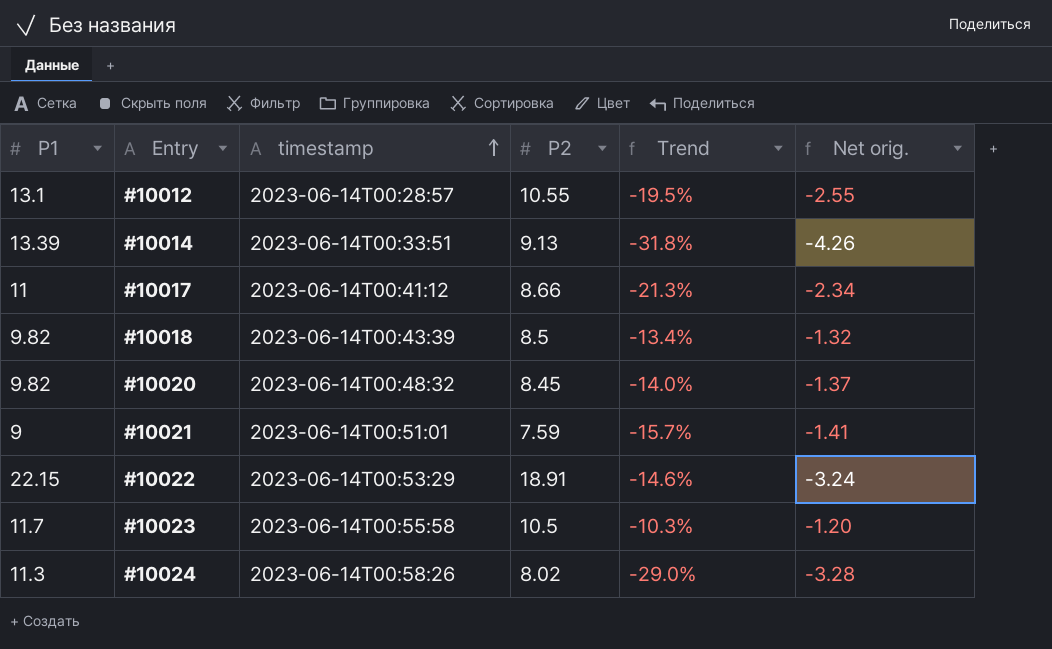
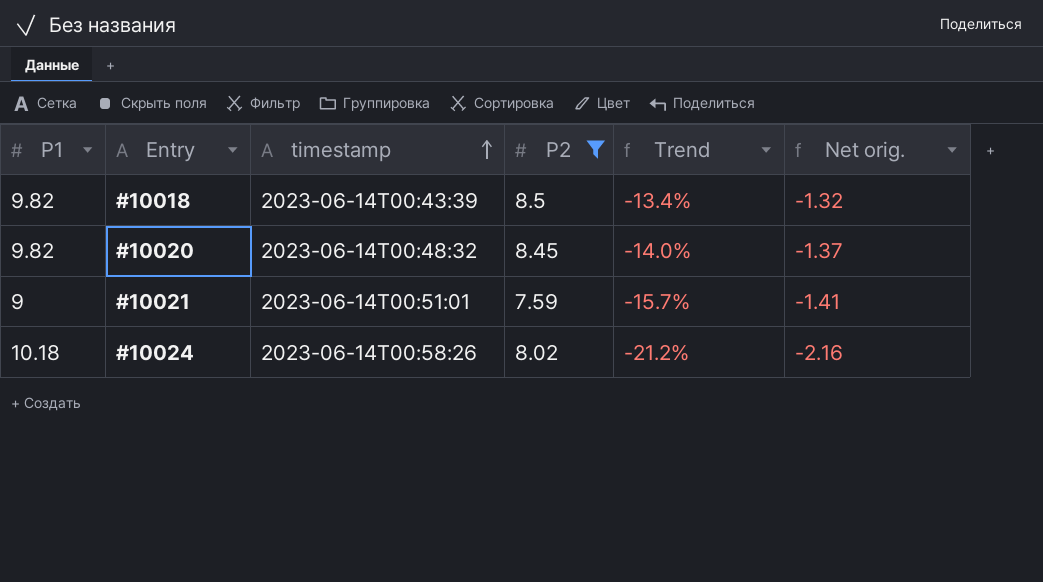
filter: none -> P2 <= 8.5
#10024 | P1: 11.3 -> 10.18
#10024 | Trend: -29.0% -> -21.2%
#10024 | Net orig.: -3.28 -> -2.16

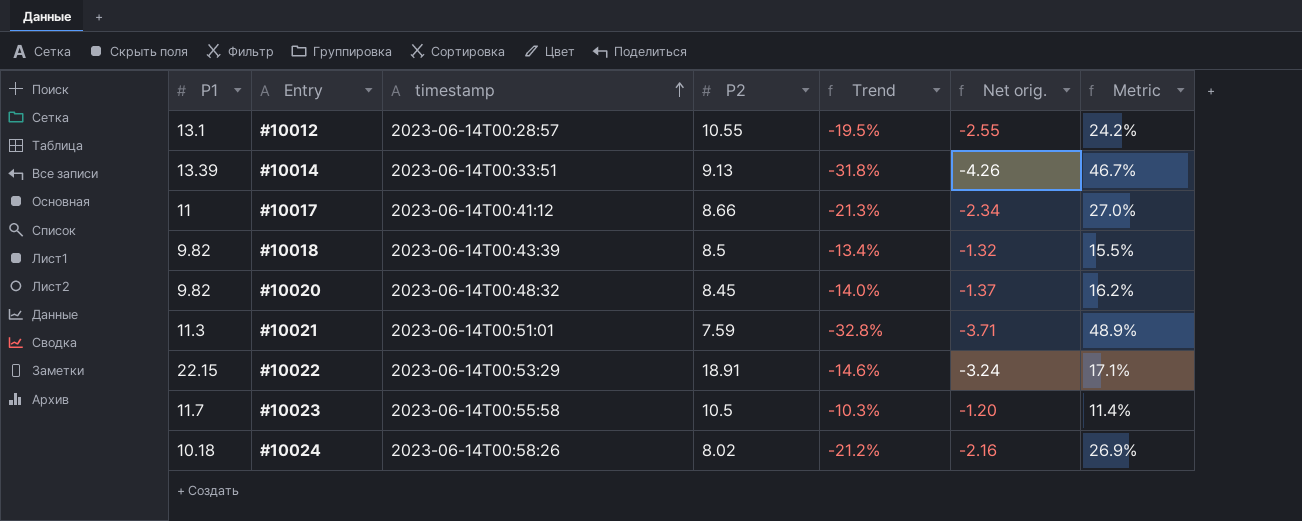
filter: P2 <= 8.5 -> none
column Metric | formula: none -> ([P1] - [P2]) / [P2]
#10021 | P1: 9 -> 11.3
#10021 | Trend: -15.7% -> -32.8%
#10021 | Net orig.: -1.41 -> -3.71

